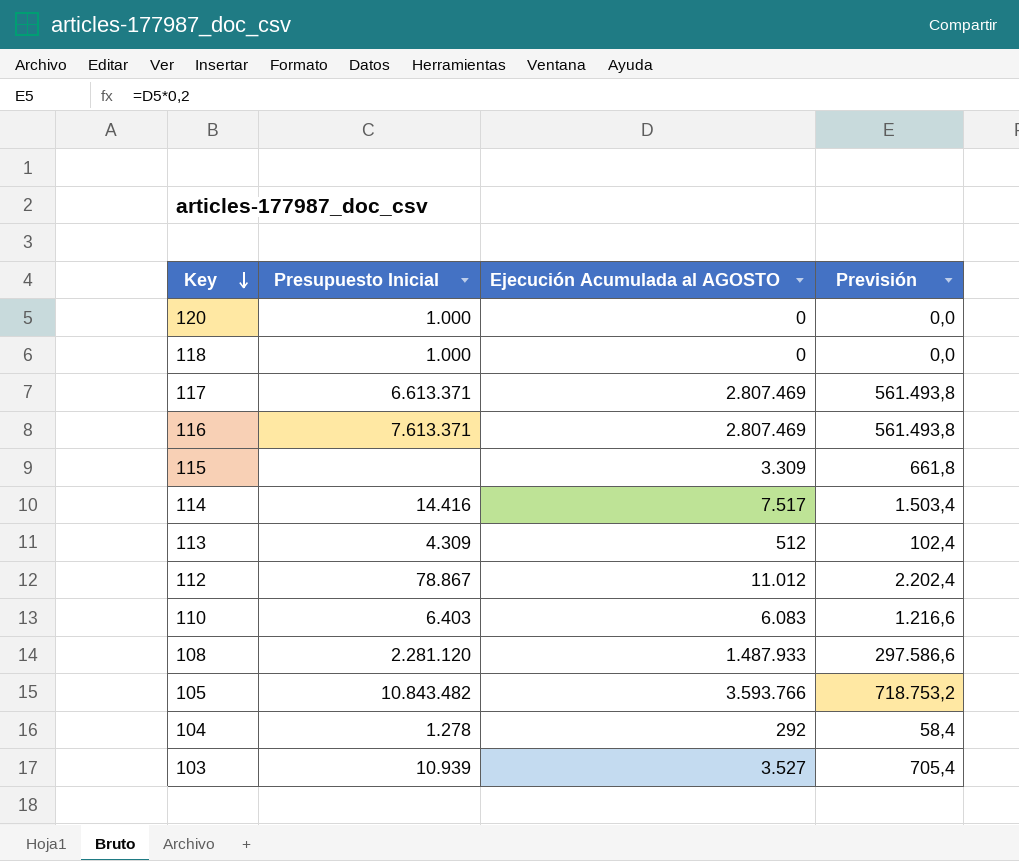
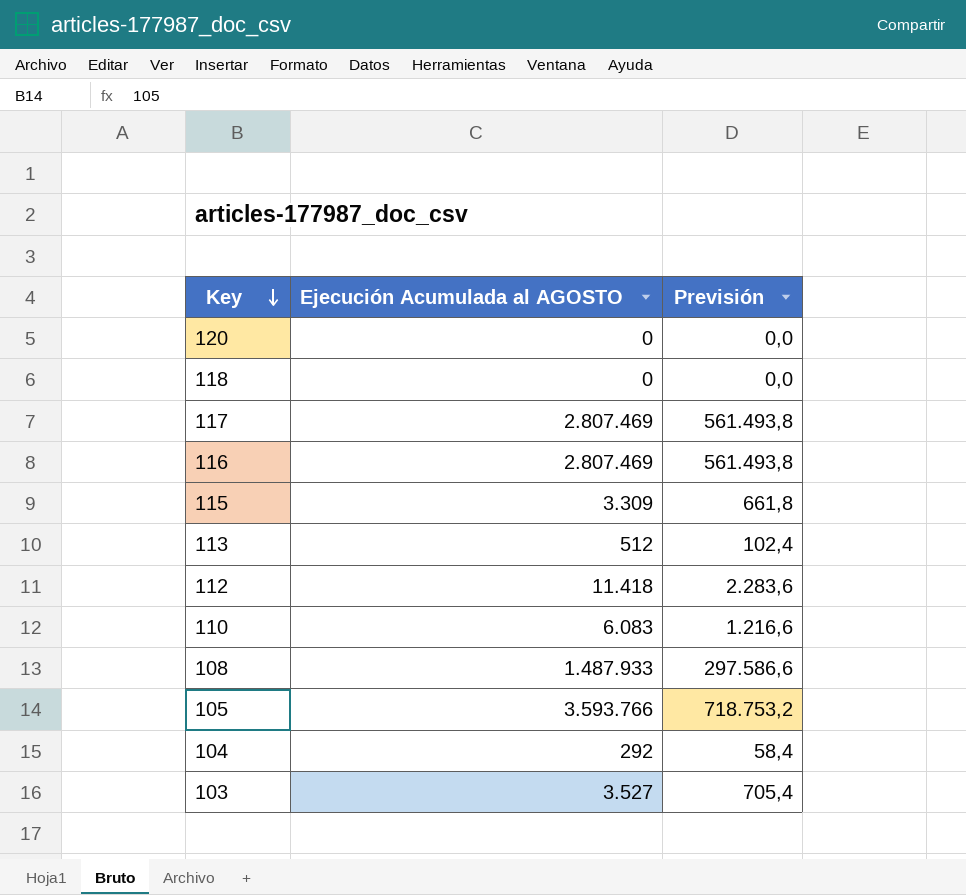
column Presupuesto Inicial | position: 2 -> none
row 114: 14.416 | 7.517 | 1.503,4 -> none
112 | Ejecución Acumulada al AGOSTO: 11.012 -> 11.418
112 | Previsión: 2.202,4 -> 2.283,6

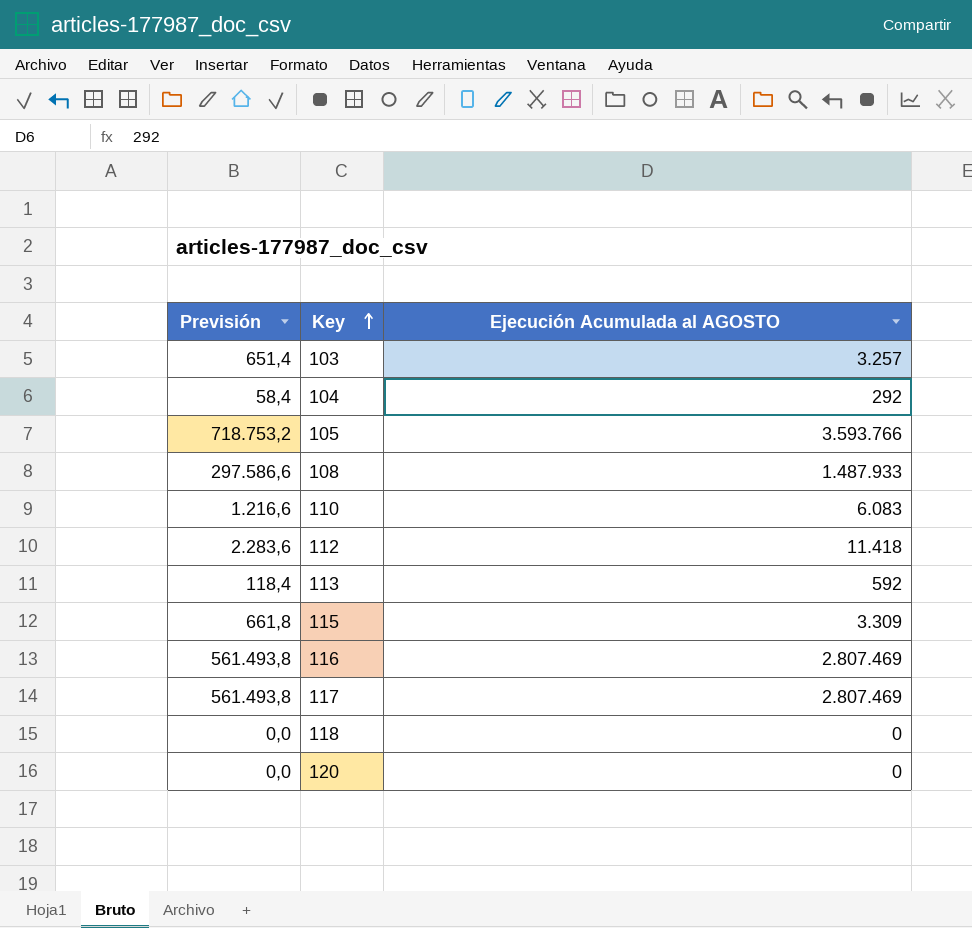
row order: Key descending -> Key ascending
column Previsión | position: 3 -> 1
103 | Previsión: 705,4 -> 651,4
103 | Ejecución Acumulada al AGOSTO: 3.527 -> 3.257
113 | Previsión: 102,4 -> 118,4
113 | Ejecución Acumulada al AGOSTO: 512 -> 592

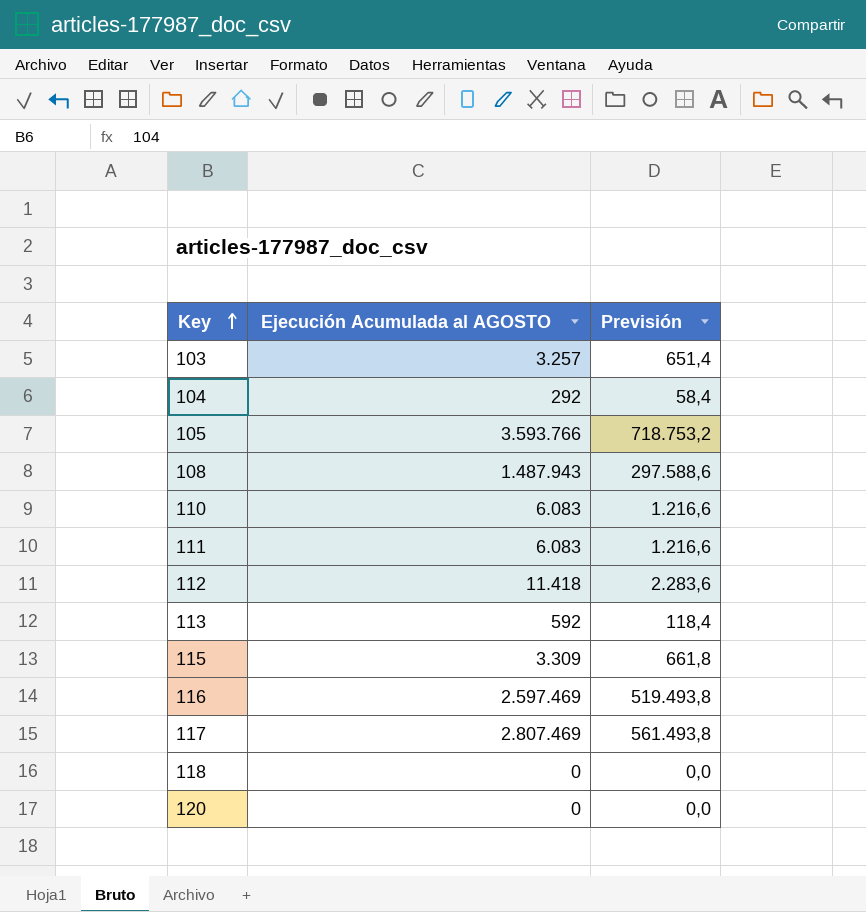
column Previsión | position: 1 -> 3
108 | Ejecución Acumulada al AGOSTO: 1.487.933 -> 1.487.943
108 | Previsión: 297.586,6 -> 297.588,6
row 111: none -> 6.083 | 1.216,6
116 | Ejecución Acumulada al AGOSTO: 2.807.469 -> 2.597.469
116 | Previsión: 561.493,8 -> 519.493,8

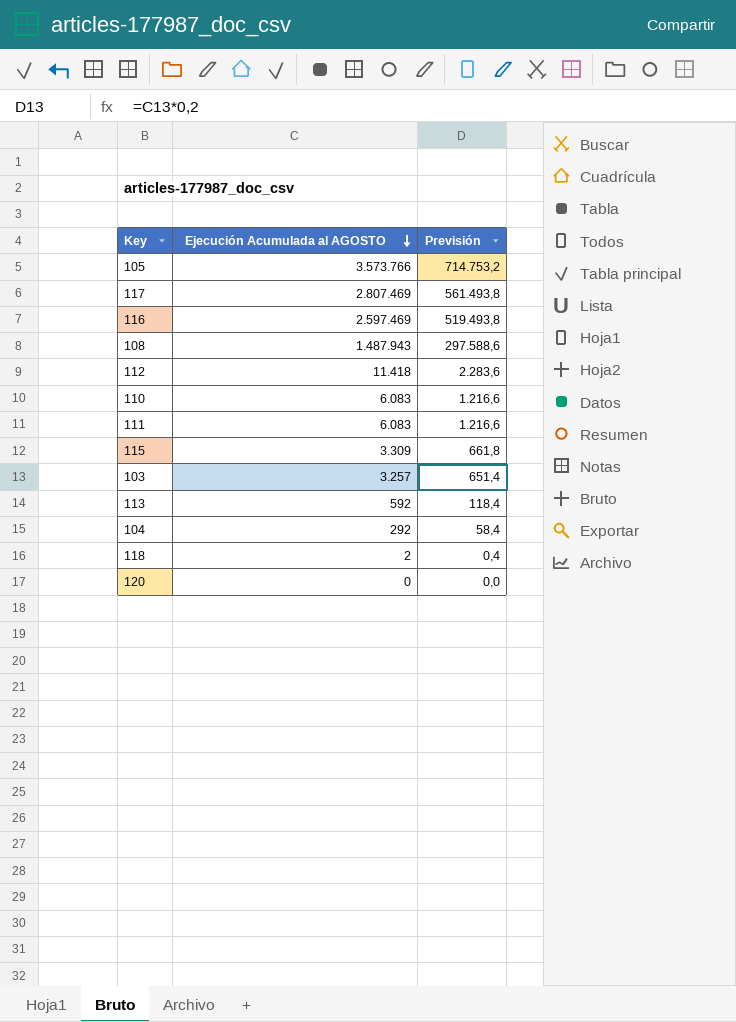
row order: Key ascending -> Ejecución Acumulada al AGOSTO descending
105 | Ejecución Acumulada al AGOSTO: 3.593.766 -> 3.573.766
105 | Previsión: 718.753,2 -> 714.753,2
118 | Ejecución Acumulada al AGOSTO: 0 -> 2
118 | Previsión: 0,0 -> 0,4

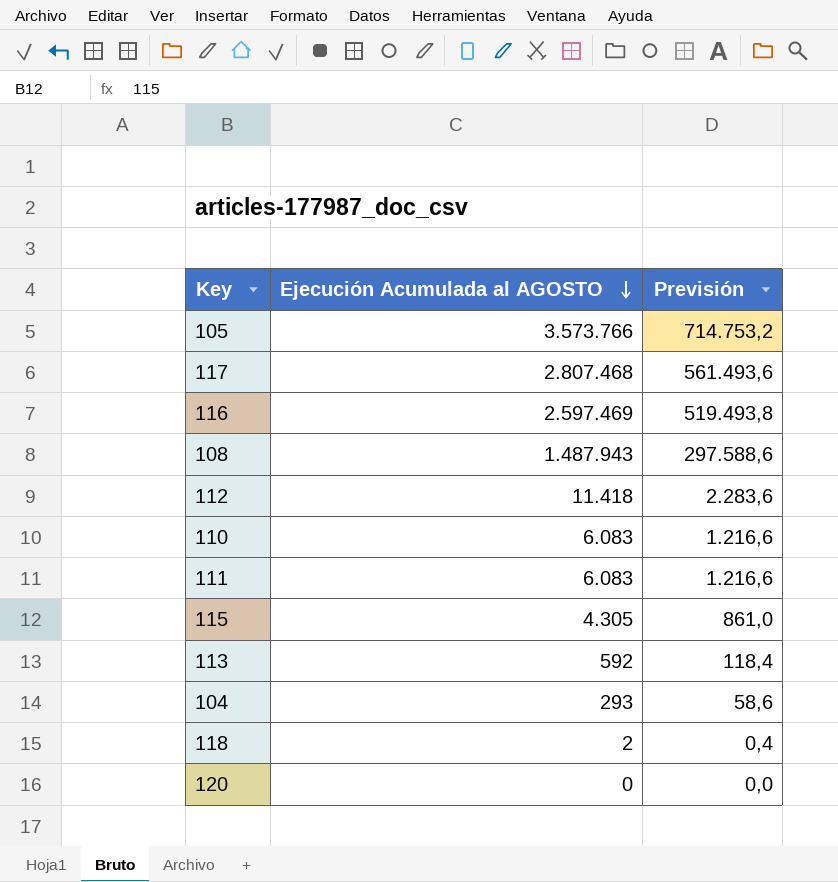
row 103: 3.257 | 651,4 -> none
117 | Ejecución Acumulada al AGOSTO: 2.807.469 -> 2.807.468
117 | Previsión: 561.493,8 -> 561.493,6
115 | Ejecución Acumulada al AGOSTO: 3.309 -> 4.305
115 | Previsión: 661,8 -> 861,0
104 | Ejecución Acumulada al AGOSTO: 292 -> 293
104 | Previsión: 58,4 -> 58,6

